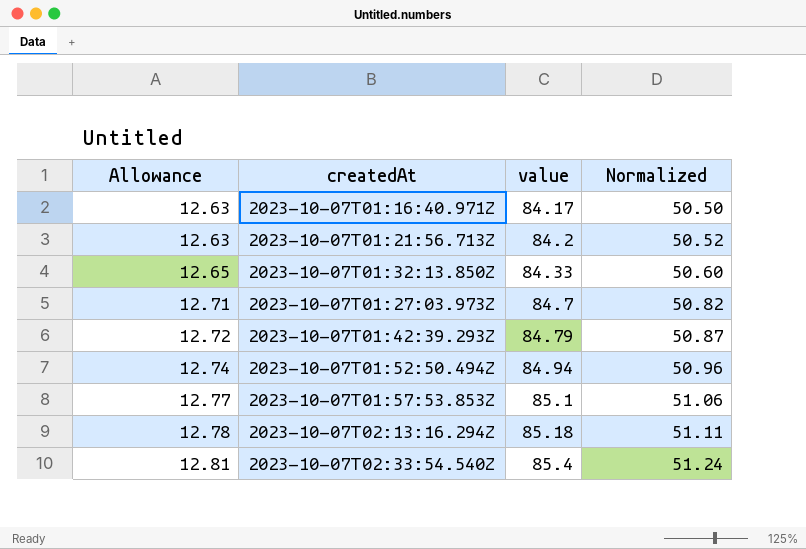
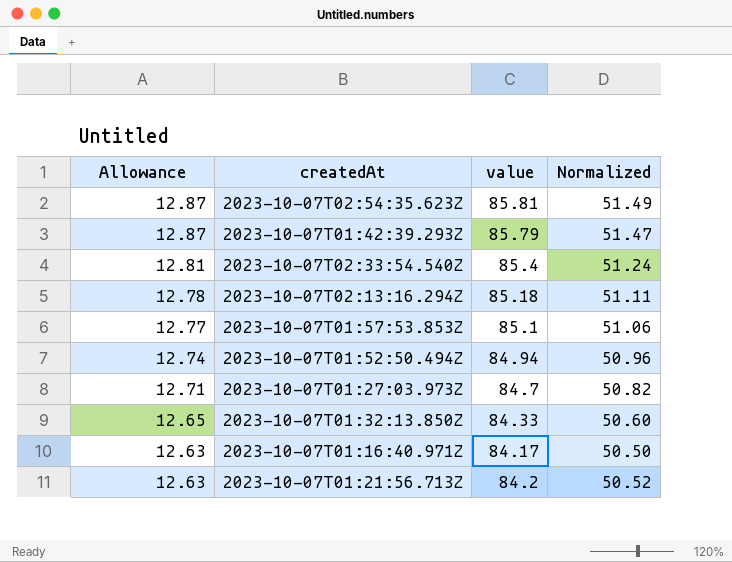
row order: Allowance ascending -> Allowance descending
row 2023-10-07T02:54:35.623Z: none -> 12.87 | 85.81 | 51.49
2023-10-07T01:42:39.293Z | Allowance: 12.72 -> 12.87
2023-10-07T01:42:39.293Z | value: 84.79 -> 85.79
2023-10-07T01:42:39.293Z | Normalized: 50.87 -> 51.47

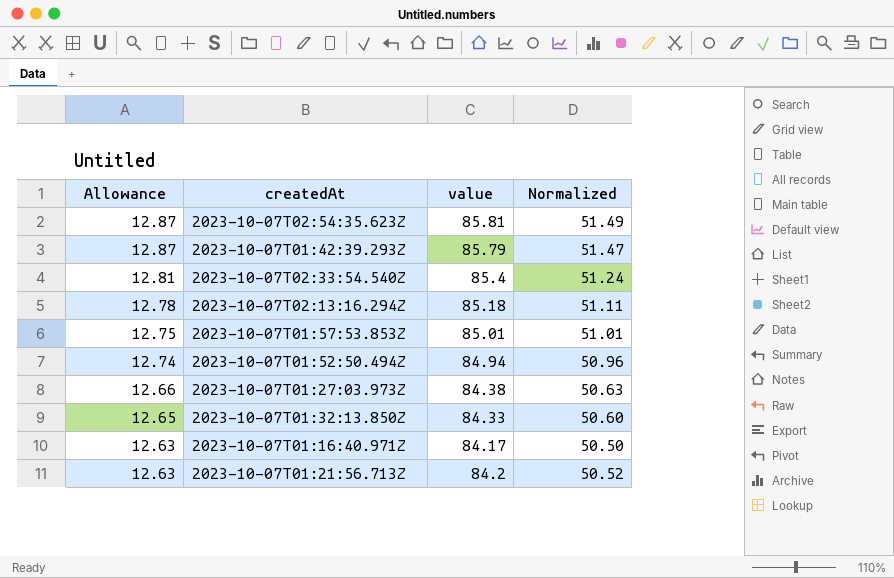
2023-10-07T01:57:53.853Z | Allowance: 12.77 -> 12.75
2023-10-07T01:57:53.853Z | value: 85.1 -> 85.01
2023-10-07T01:57:53.853Z | Normalized: 51.06 -> 51.01
2023-10-07T01:27:03.973Z | Allowance: 12.71 -> 12.66
2023-10-07T01:27:03.973Z | value: 84.7 -> 84.38
2023-10-07T01:27:03.973Z | Normalized: 50.82 -> 50.63

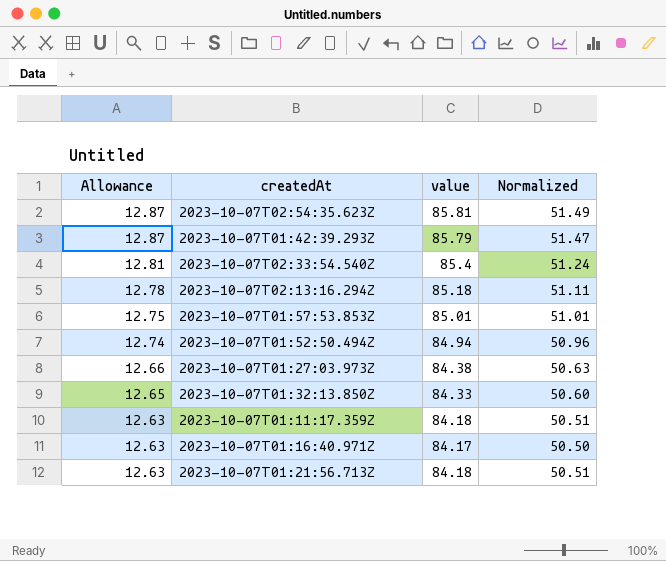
row 2023-10-07T01:11:17.359Z: none -> 12.63 | 84.18 | 50.51
2023-10-07T01:21:56.713Z | value: 84.2 -> 84.18
2023-10-07T01:21:56.713Z | Normalized: 50.52 -> 50.51

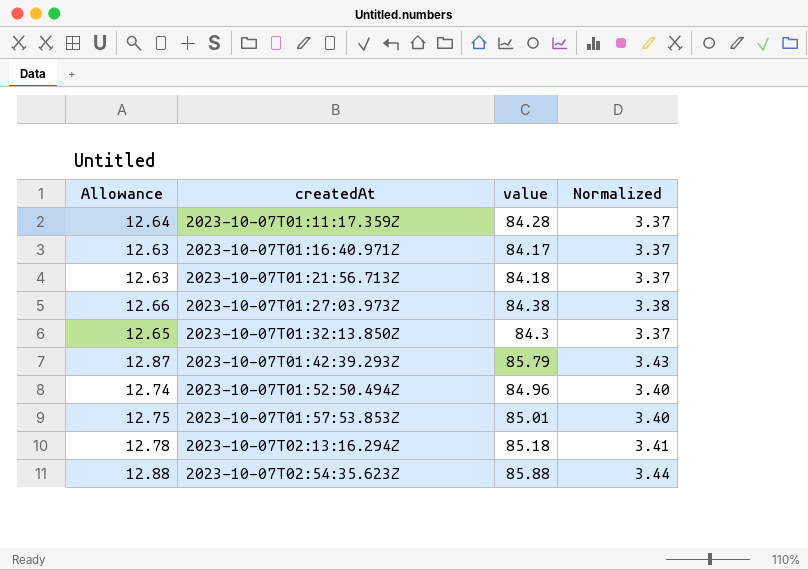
row order: Allowance descending -> createdAt ascending
column Normalized | formula: [value] * 0.6 -> [value] * 0.04
row 2023-10-07T02:33:54.540Z: 12.81 | 85.4 | 51.24 -> none
2023-10-07T01:11:17.359Z | Allowance: 12.63 -> 12.64
2023-10-07T01:11:17.359Z | value: 84.18 -> 84.28
2023-10-07T01:32:13.850Z | value: 84.33 -> 84.3
2023-10-07T01:52:50.494Z | value: 84.94 -> 84.96
2023-10-07T02:54:35.623Z | Allowance: 12.87 -> 12.88
2023-10-07T02:54:35.623Z | value: 85.81 -> 85.88

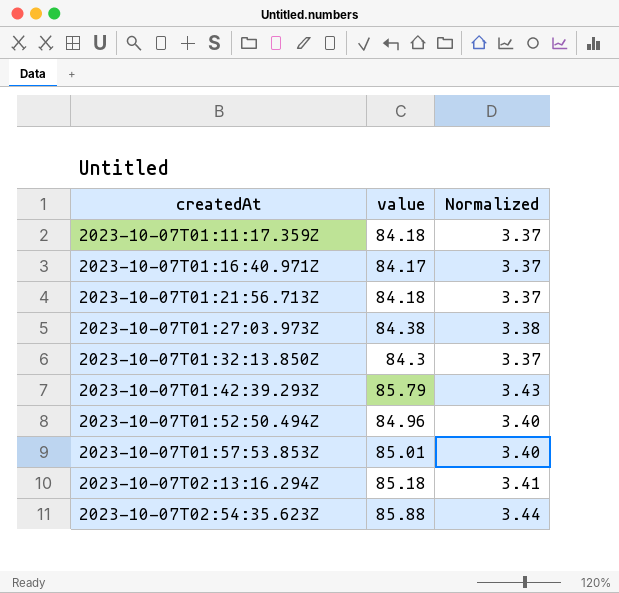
column Allowance | formula: [value] * 0.15 -> none
2023-10-07T01:11:17.359Z | value: 84.28 -> 84.18

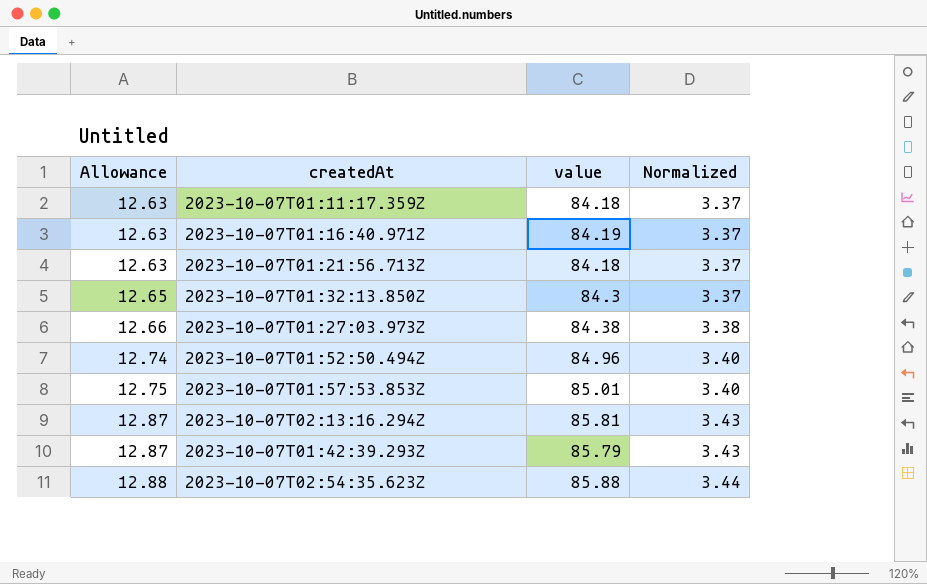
row order: createdAt ascending -> Allowance ascending
column Allowance | formula: none -> [value] * 0.15
2023-10-07T01:16:40.971Z | value: 84.17 -> 84.19
2023-10-07T02:13:16.294Z | value: 85.18 -> 85.81
2023-10-07T02:13:16.294Z | Normalized: 3.41 -> 3.43

